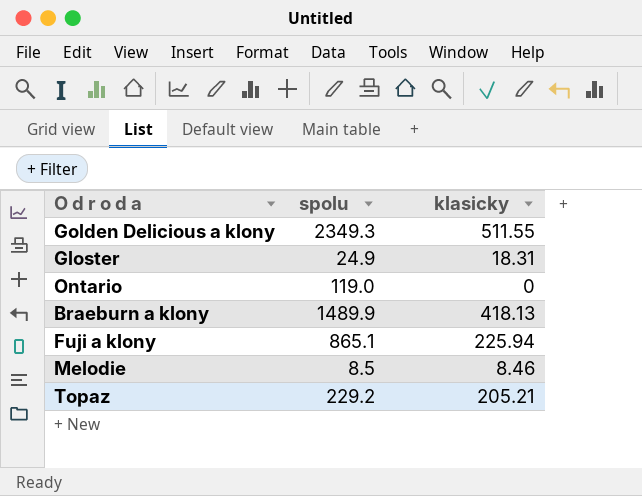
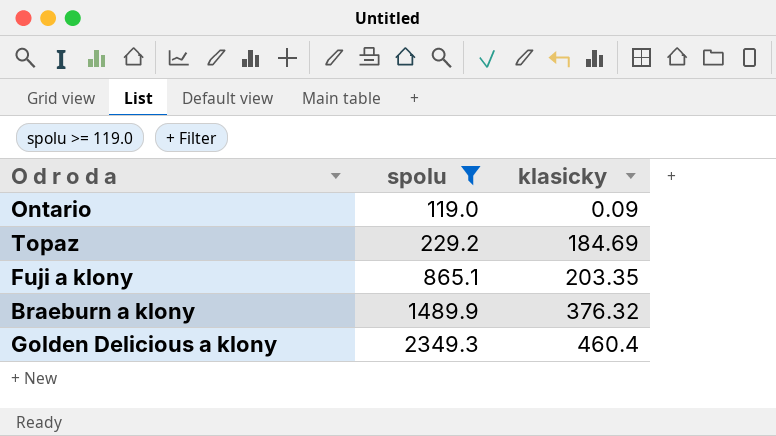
filter: none -> spolu >= 119.0
row order: none -> spolu ascending
Ontario | klasicky: 0 -> 0.09
Topaz | klasicky: 205.21 -> 184.69
Fuji a klony | klasicky: 225.94 -> 203.35
Braeburn a klony | klasicky: 418.13 -> 376.32
Golden Delicious a klony | klasicky: 511.55 -> 460.4

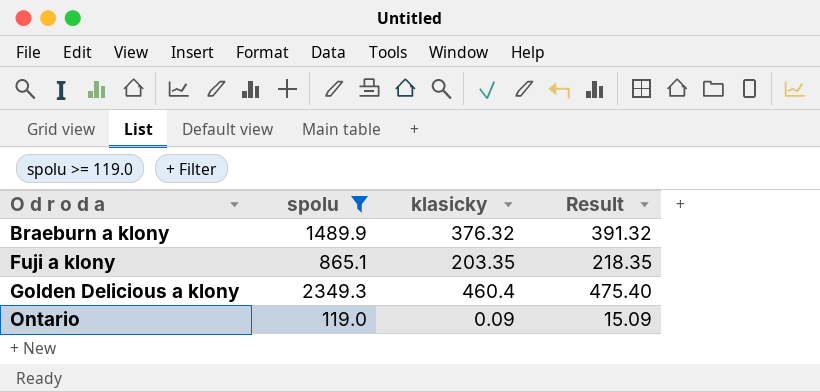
row order: spolu ascending -> O d r o d a ascending
column Result | formula: none -> [klasicky] + 15
row Topaz: 229.2 | 184.69 -> none

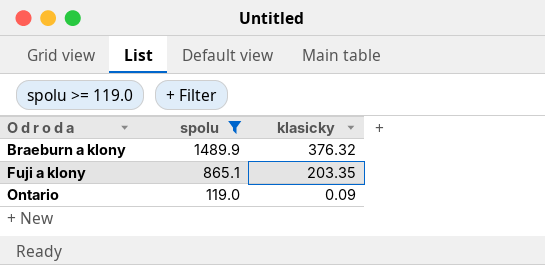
column Result | formula: [klasicky] + 15 -> none
row Golden Delicious a klony: 2349.3 | 460.4 | 475.40 -> none

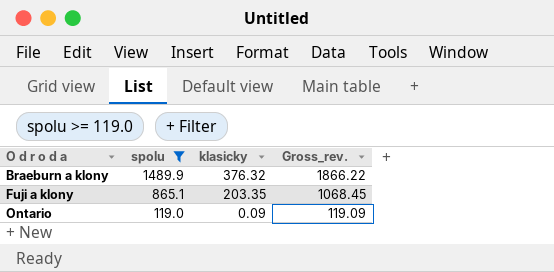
column Gross_rev. | formula: none -> [spolu] + [klasicky]

